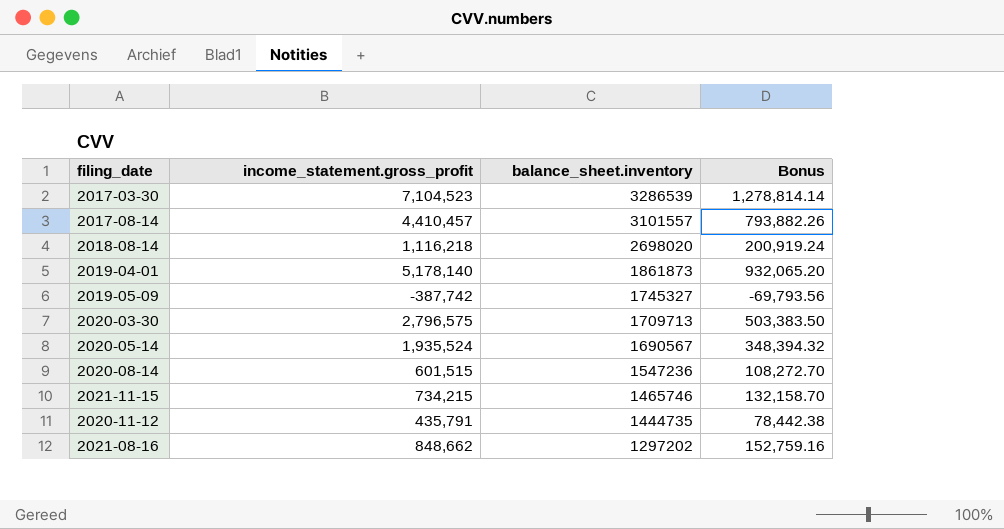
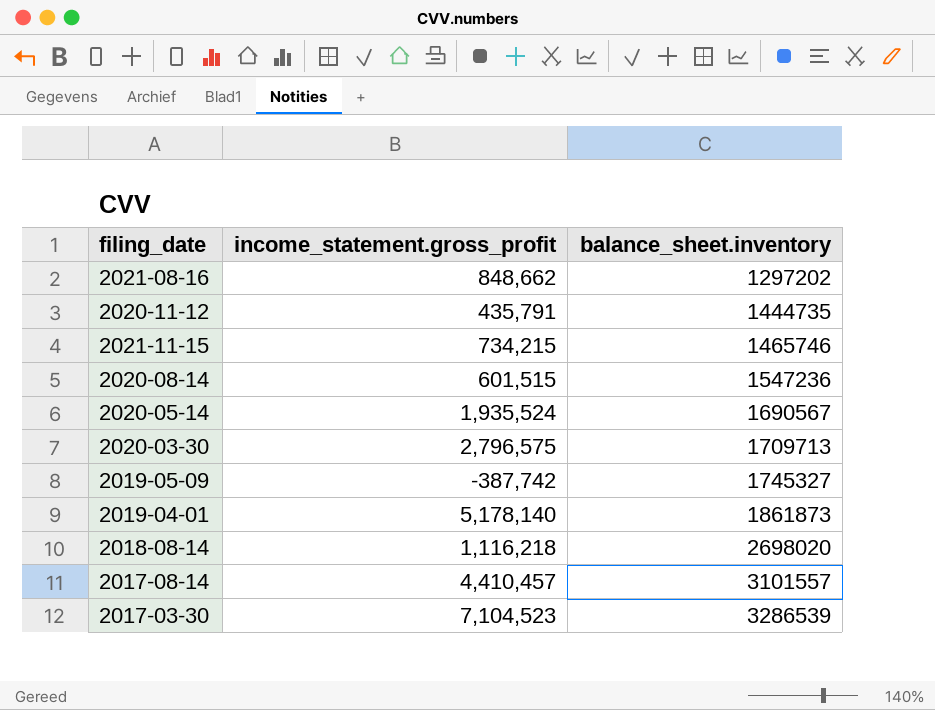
row order: balance_sheet.inventory descending -> balance_sheet.inventory ascending
column Bonus | formula: [income_statement.gross_profit] * 0.18 -> none

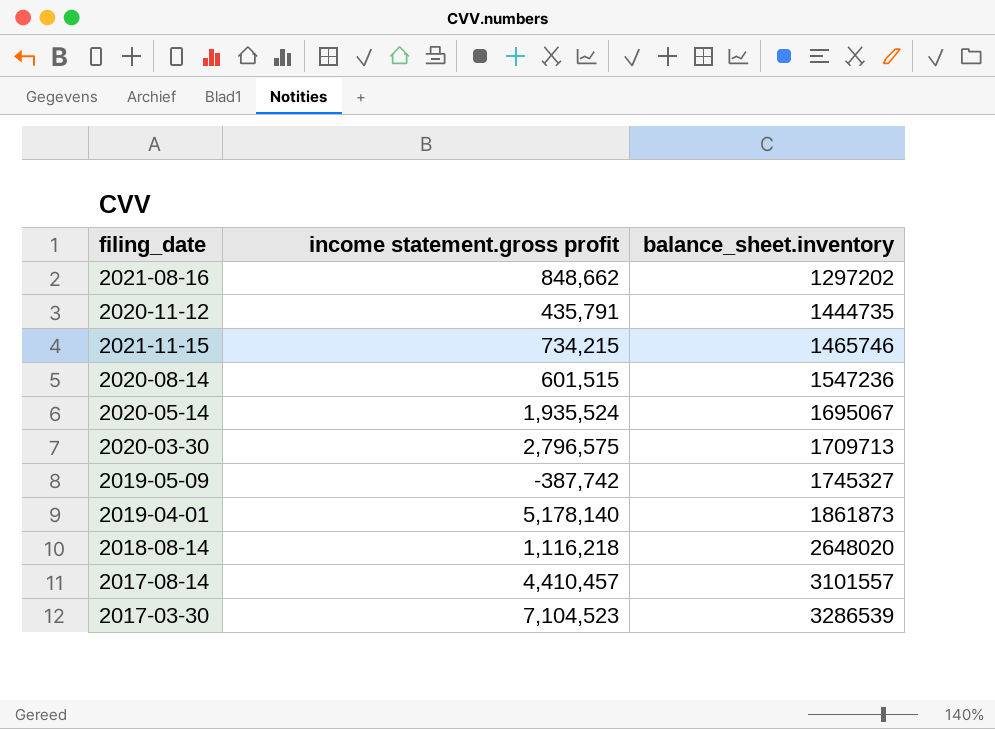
column name: income_statement.gross_profit -> income statement.gross profit
2020-05-14 | balance_sheet.inventory: 1690567 -> 1695067
2018-08-14 | balance_sheet.inventory: 2698020 -> 2648020

